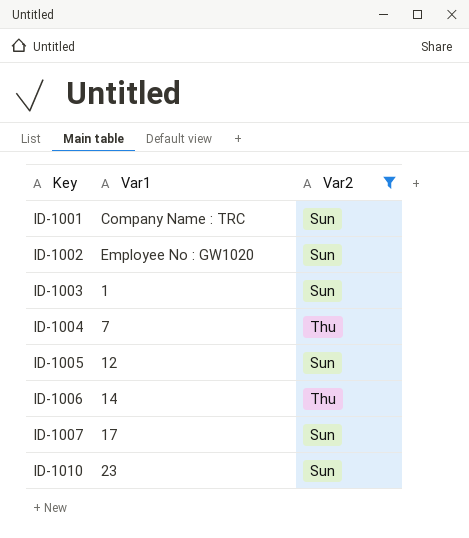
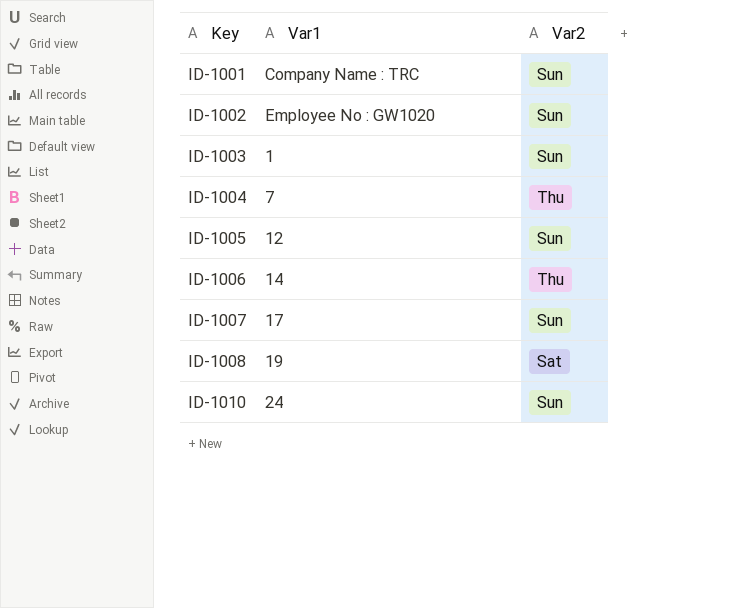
filter: Var2 != Sat -> none
ID-1010 | Var1: 23 -> 24

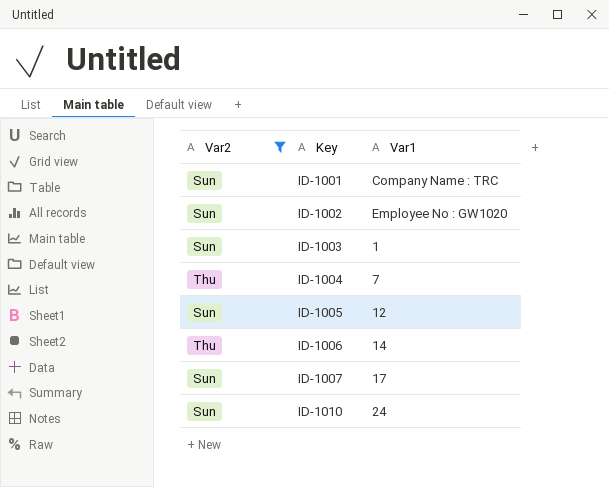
filter: none -> Var2 != Sat
column Var2 | position: 3 -> 1

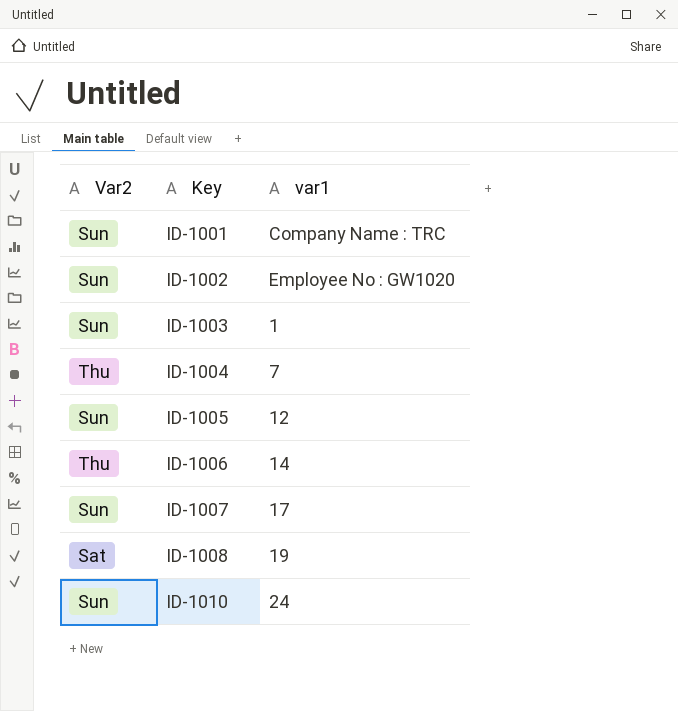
filter: Var2 != Sat -> none
column name: Var1 -> var1

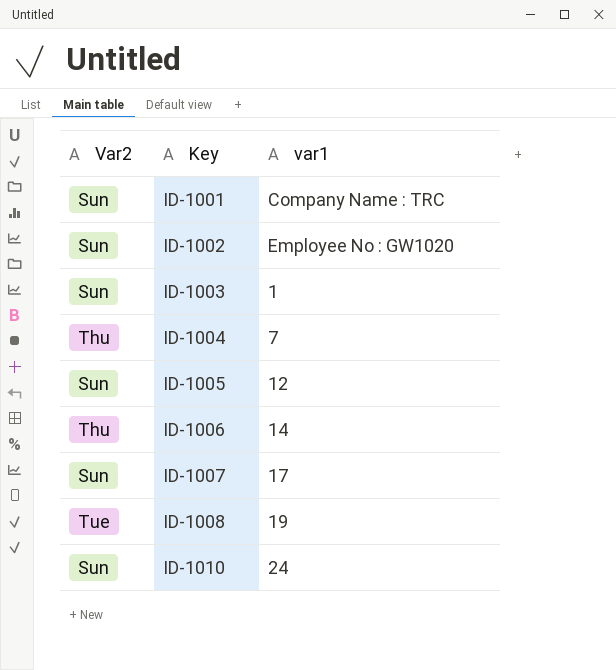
ID-1008 | Var2: Sat -> Tue

